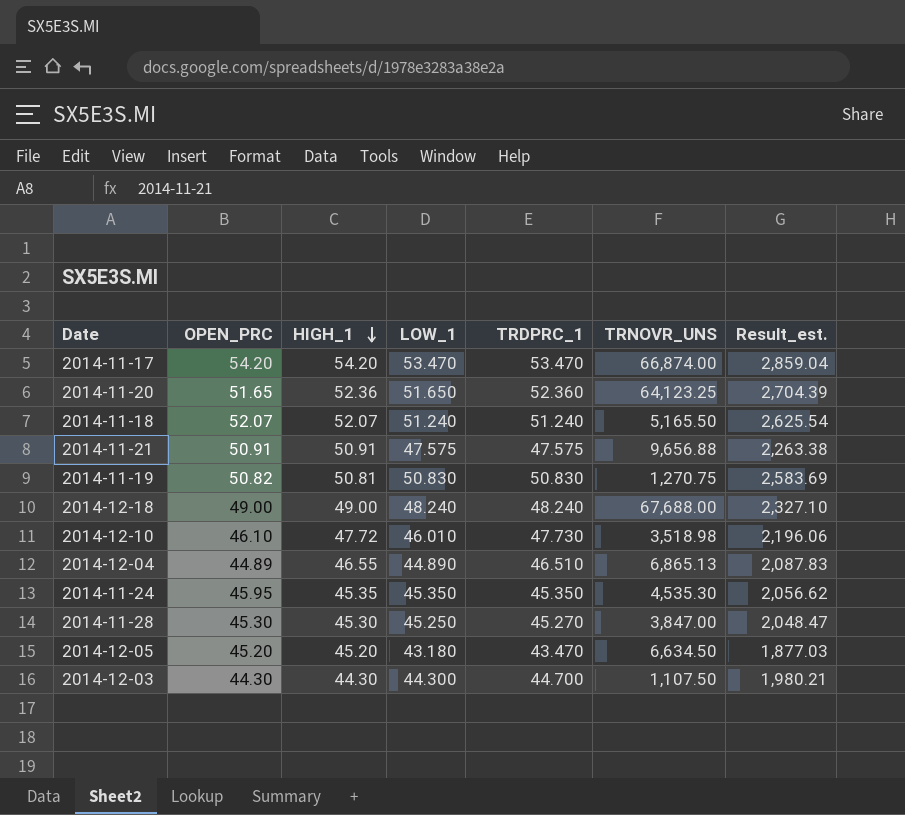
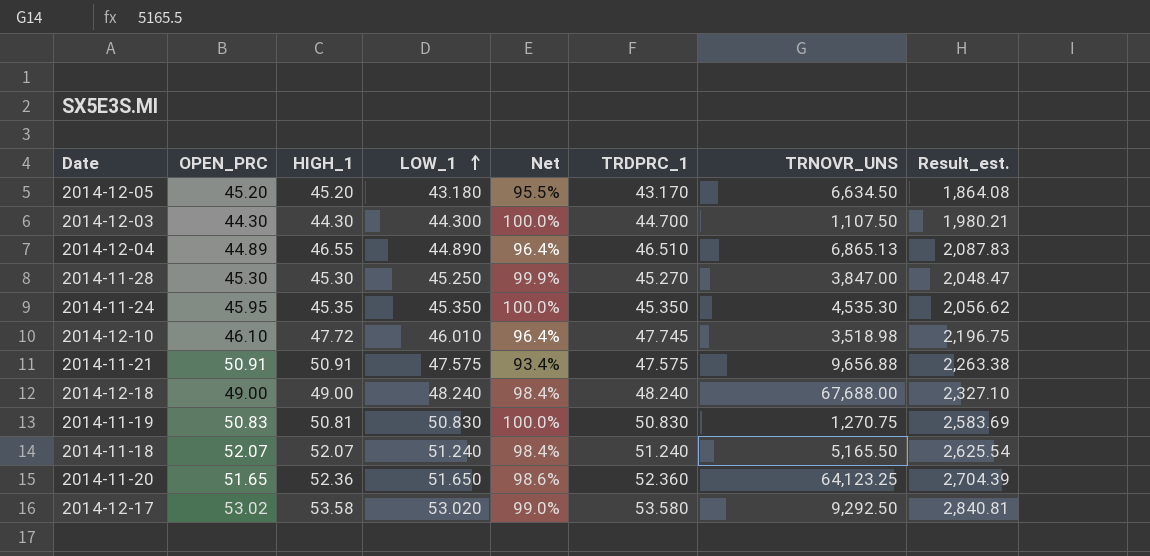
row order: HIGH_1 descending -> LOW_1 ascending
column Net | formula: none -> [LOW_1] / [HIGH_1]
row 2014-11-17: 54.20 | 54.20 | 53.470 | 53.470 | 66,874.00 | 2,859.04 -> none
2014-12-05 | TRDPRC_1: 43.470 -> 43.170
2014-12-05 | Result_est.: 1,877.03 -> 1,864.08
2014-12-10 | TRDPRC_1: 47.730 -> 47.745
2014-12-10 | Result_est.: 2,196.06 -> 2,196.75
2014-11-19 | OPEN_PRC: 50.82 -> 50.83
row 2014-12-17: none -> 53.02 | 53.58 | 53.020 | 99.0% | 53.580 | 9,292.50 | 2,840.81

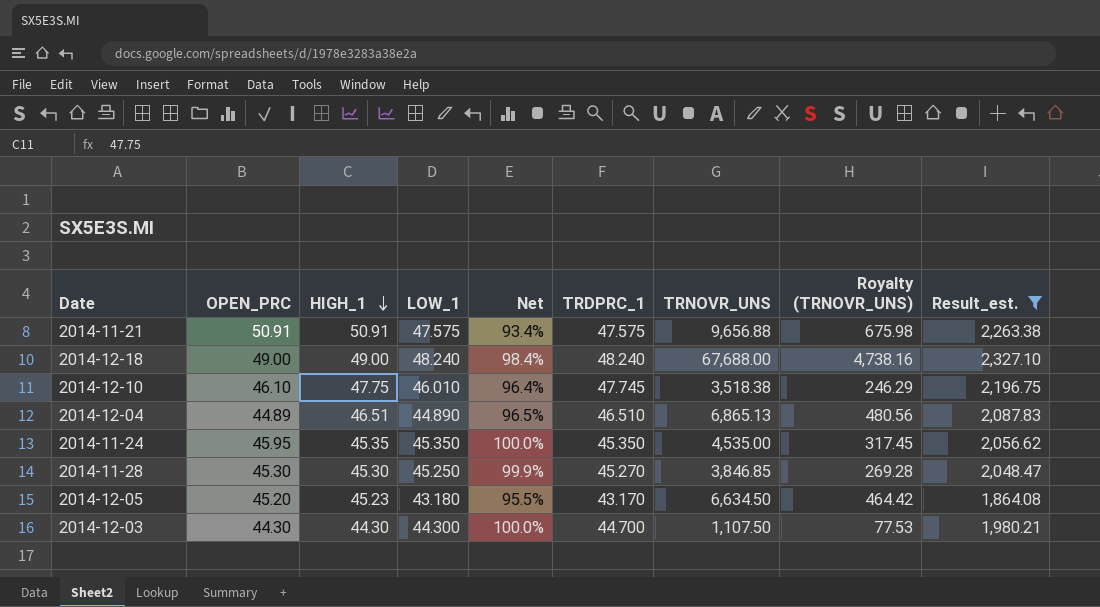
filter: none -> Result_est. <= 2,327.10
row order: LOW_1 ascending -> HIGH_1 descending
column Royalty (TRNOVR_UNS) | formula: none -> [TRNOVR_UNS] * 0.07
2014-12-10 | HIGH_1: 47.72 -> 47.75
2014-12-10 | TRNOVR_UNS: 3,518.98 -> 3,518.38
2014-12-04 | HIGH_1: 46.55 -> 46.51
2014-12-04 | Net: 96.4% -> 96.5%
2014-11-24 | TRNOVR_UNS: 4,535.30 -> 4,535.00
2014-11-28 | TRNOVR_UNS: 3,847.00 -> 3,846.85
2014-12-05 | HIGH_1: 45.20 -> 45.23

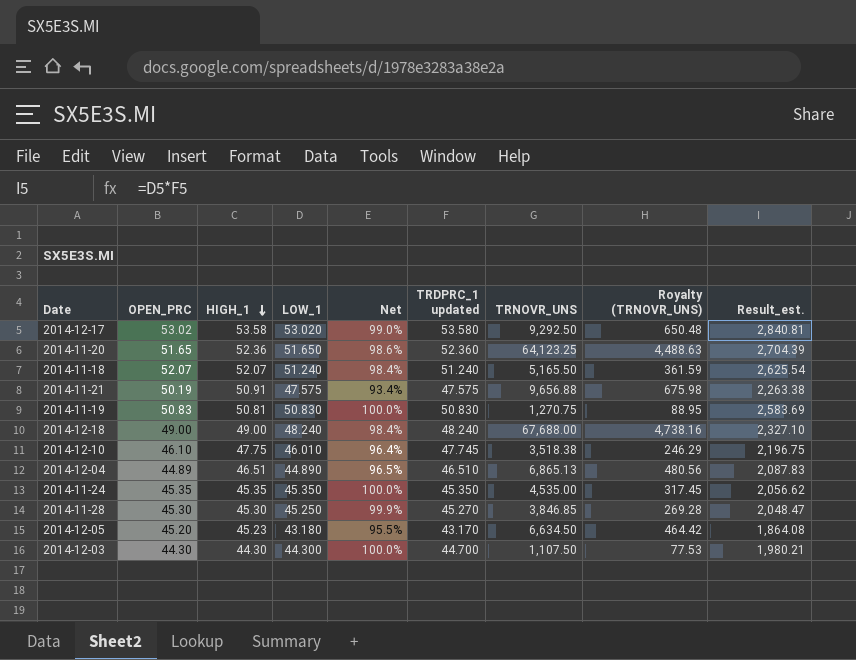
filter: Result_est. <= 2,327.10 -> none
column name: TRDPRC_1 -> TRDPRC_1 updated
2014-11-21 | OPEN_PRC: 50.91 -> 50.19
2014-11-24 | OPEN_PRC: 45.95 -> 45.35

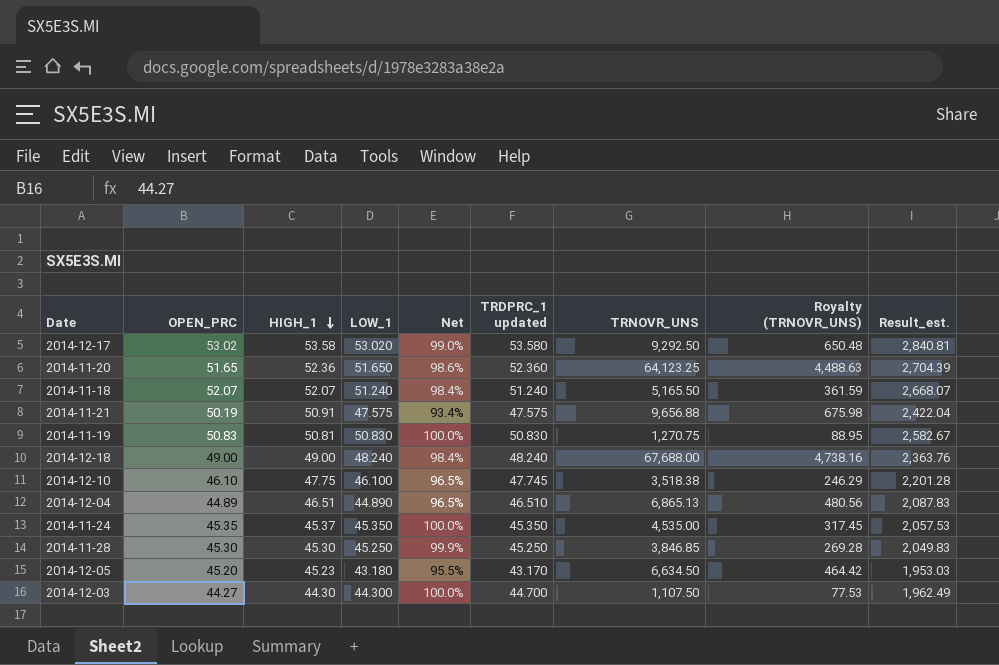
column Result_est. | formula: [LOW_1] * [TRDPRC_1 updated] -> [HIGH_1] * [LOW_1]
2014-12-10 | LOW_1: 46.010 -> 46.100
2014-12-10 | Net: 96.4% -> 96.5%
2014-11-24 | HIGH_1: 45.35 -> 45.37
2014-11-28 | TRDPRC_1 updated: 45.270 -> 45.250
2014-12-03 | OPEN_PRC: 44.30 -> 44.27

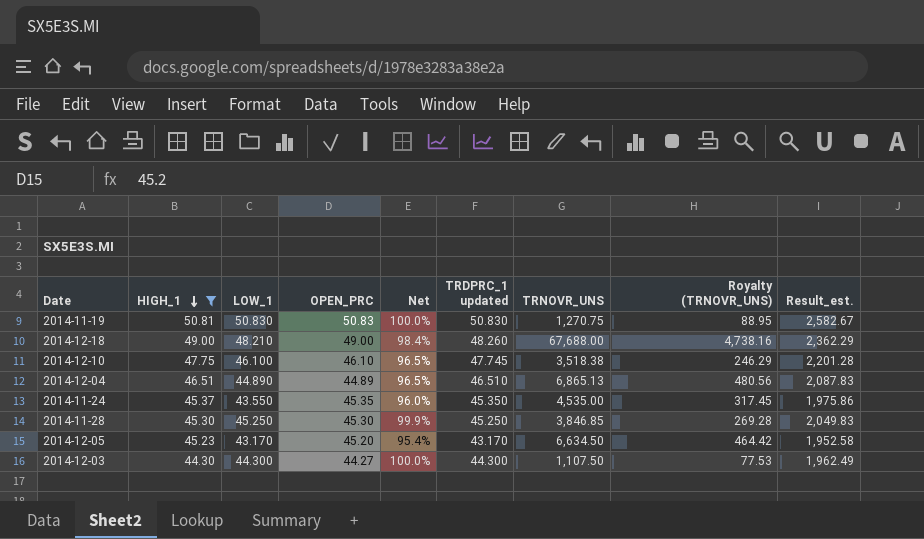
filter: none -> HIGH_1 <= 50.81
column OPEN_PRC | position: 2 -> 4
2014-12-18 | LOW_1: 48.240 -> 48.210
2014-12-18 | TRDPRC_1 updated: 48.240 -> 48.260
2014-12-18 | Result_est.: 2,363.76 -> 2,362.29
2014-11-24 | LOW_1: 45.350 -> 43.550
2014-11-24 | Net: 100.0% -> 96.0%
2014-11-24 | Result_est.: 2,057.53 -> 1,975.86
2014-12-05 | LOW_1: 43.180 -> 43.170
2014-12-05 | Net: 95.5% -> 95.4%
2014-12-05 | Result_est.: 1,953.03 -> 1,952.58
2014-12-03 | TRDPRC_1 updated: 44.700 -> 44.300

